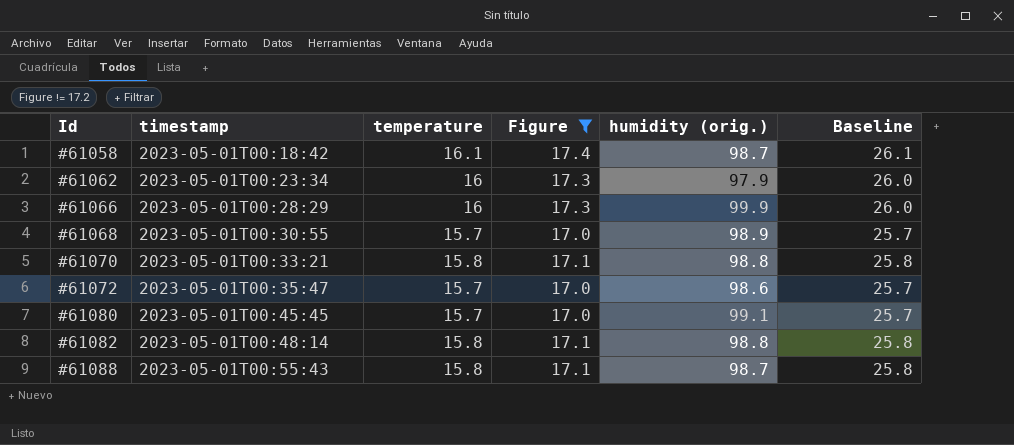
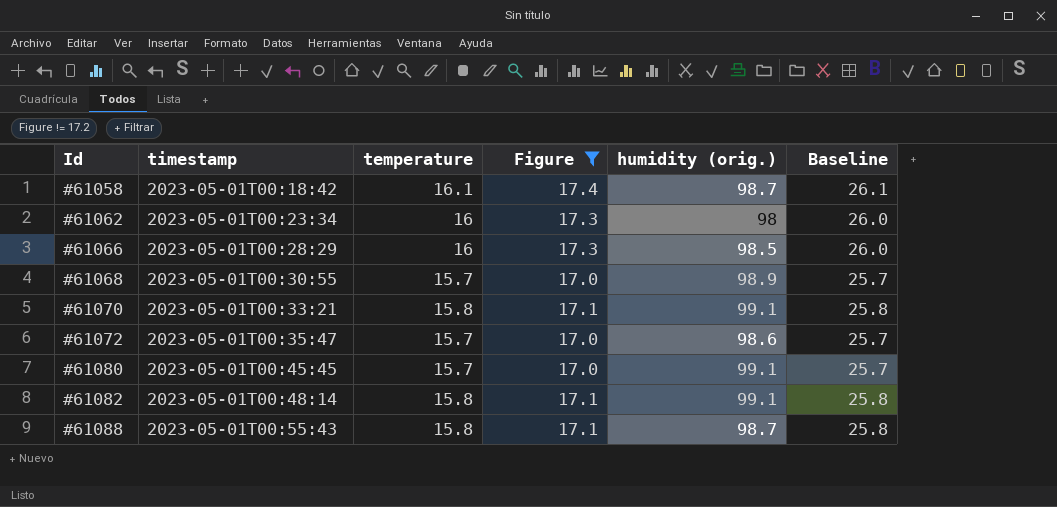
#61062 | humidity (orig.): 97.9 -> 98
#61066 | humidity (orig.): 99.9 -> 98.5
#61070 | humidity (orig.): 98.8 -> 99.1
#61082 | humidity (orig.): 98.8 -> 99.1

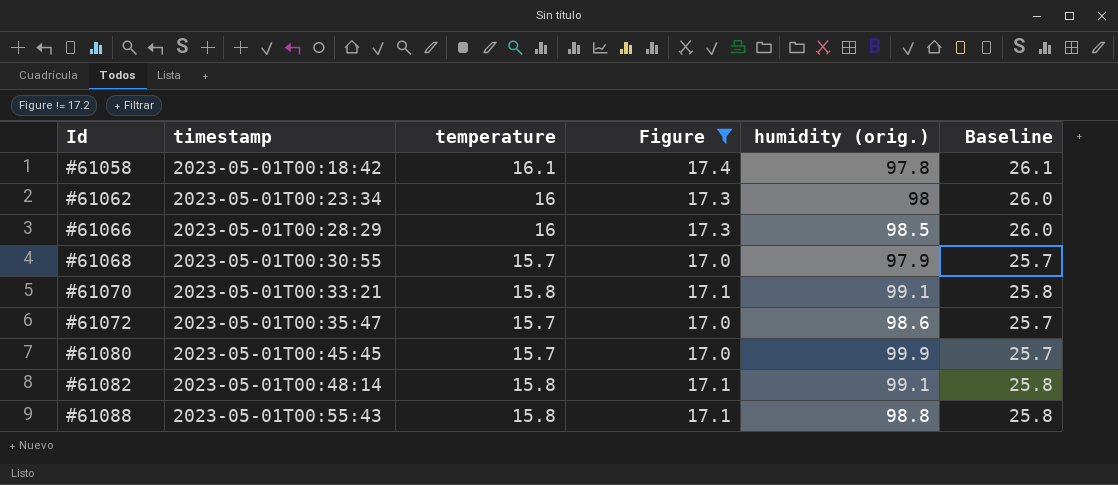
#61058 | humidity (orig.): 98.7 -> 97.8
#61068 | humidity (orig.): 98.9 -> 97.9
#61080 | humidity (orig.): 99.1 -> 99.9
#61088 | humidity (orig.): 98.7 -> 98.8

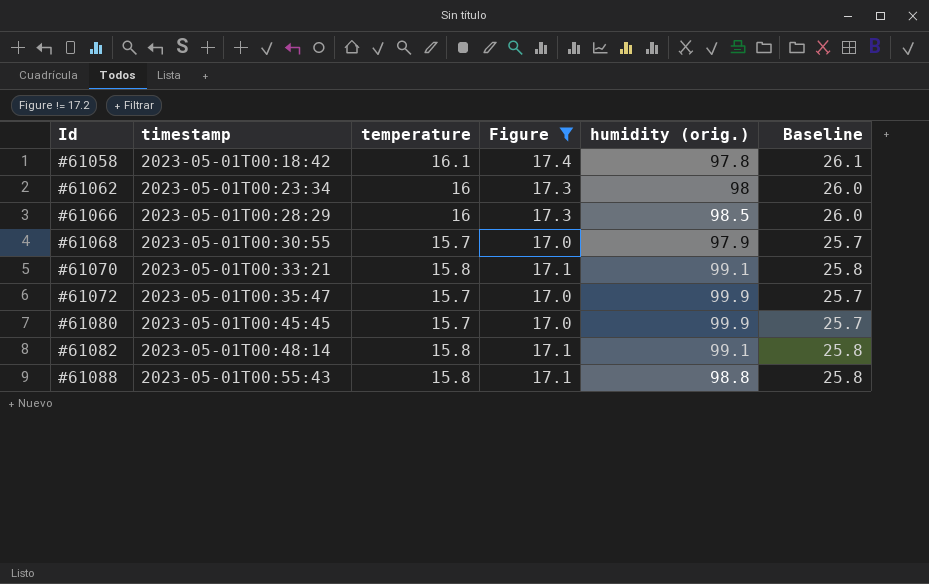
#61072 | humidity (orig.): 98.6 -> 99.9

